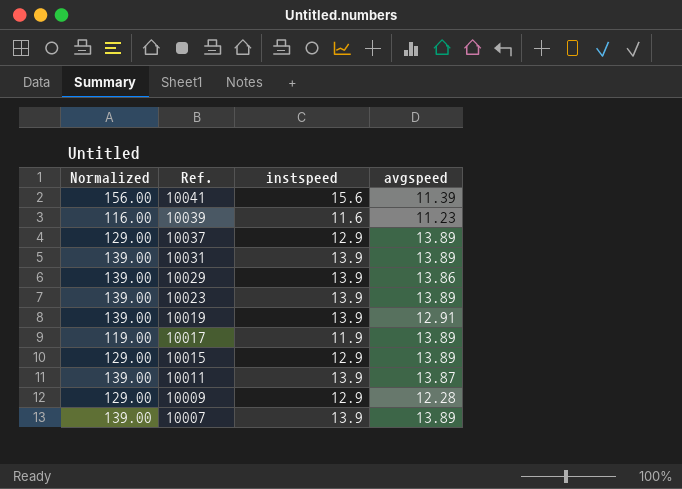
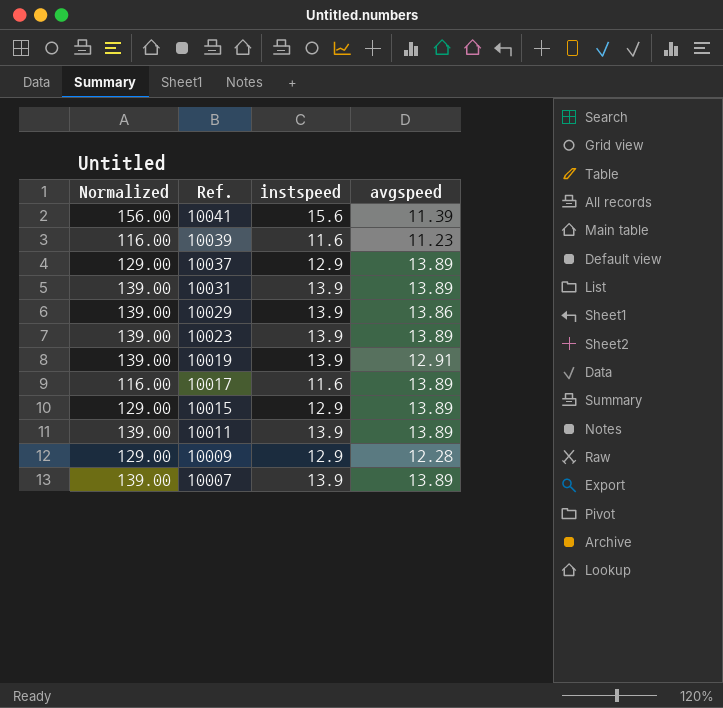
10017 | Normalized: 119.00 -> 116.00
10017 | instspeed: 11.9 -> 11.6
10011 | avgspeed: 13.87 -> 13.89

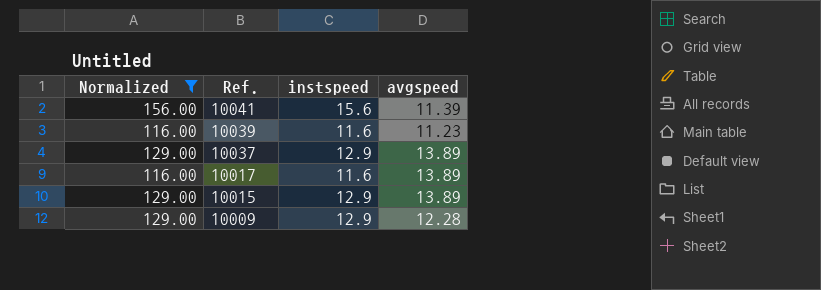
filter: none -> Normalized != 139.00

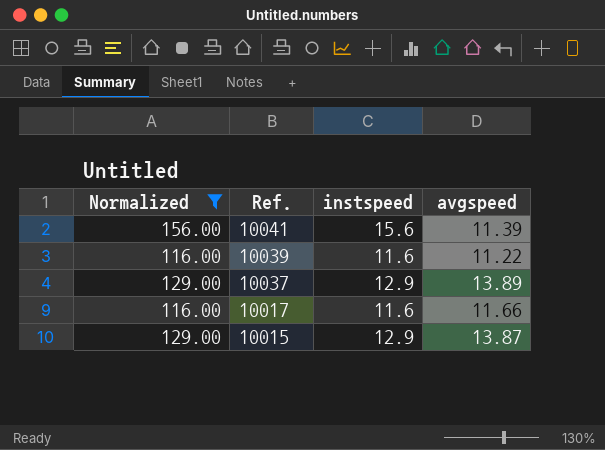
row 10009: 129.00 | 12.9 | 12.28 -> none
10039 | avgspeed: 11.23 -> 11.22
10017 | avgspeed: 13.89 -> 11.66
10015 | avgspeed: 13.89 -> 13.87

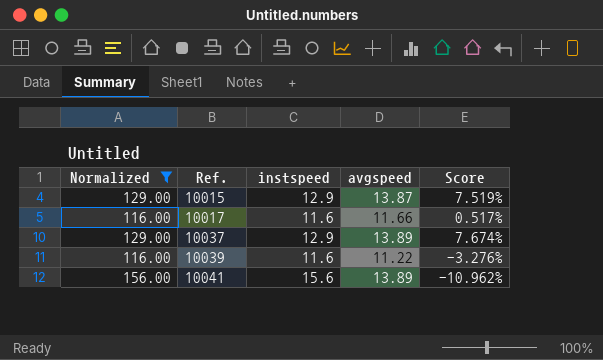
row order: Ref. descending -> Ref. ascending
column Score | formula: none -> ([avgspeed] - [instspeed]) / [instspeed]
10041 | avgspeed: 11.39 -> 13.89

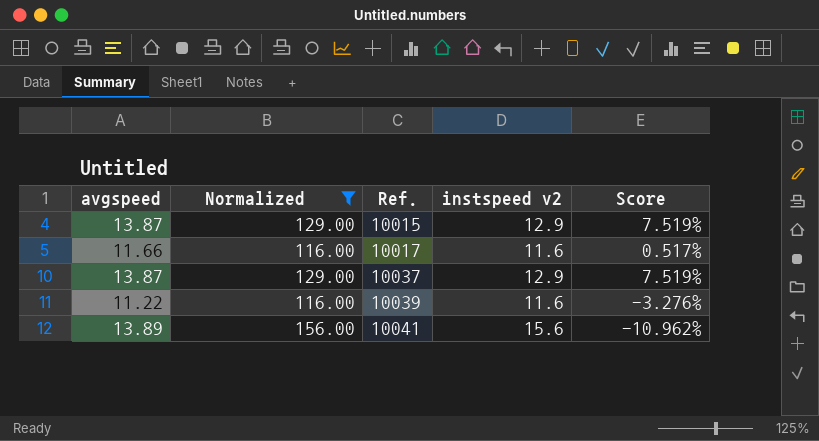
column avgspeed | position: 4 -> 1
column name: instspeed -> instspeed v2
10037 | avgspeed: 13.89 -> 13.87
10037 | Score: 7.674% -> 7.519%

